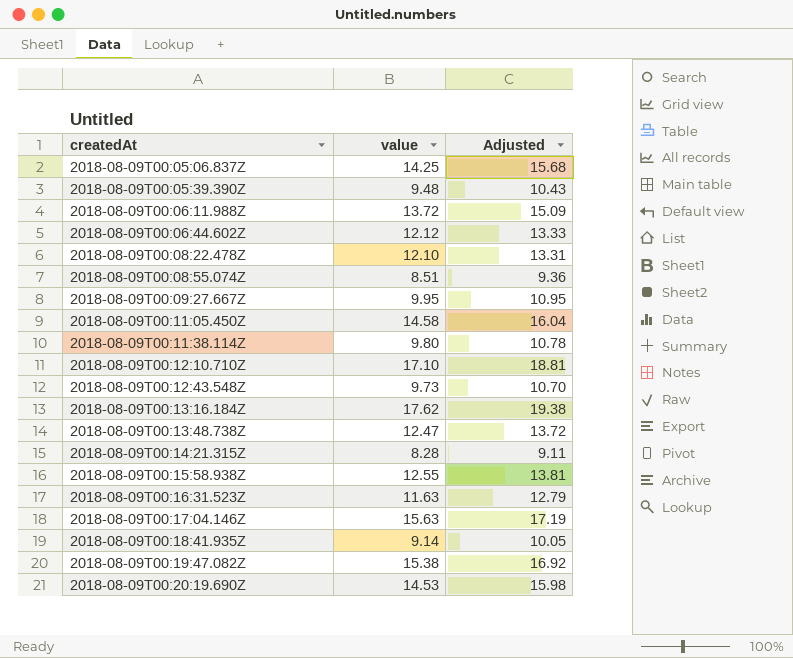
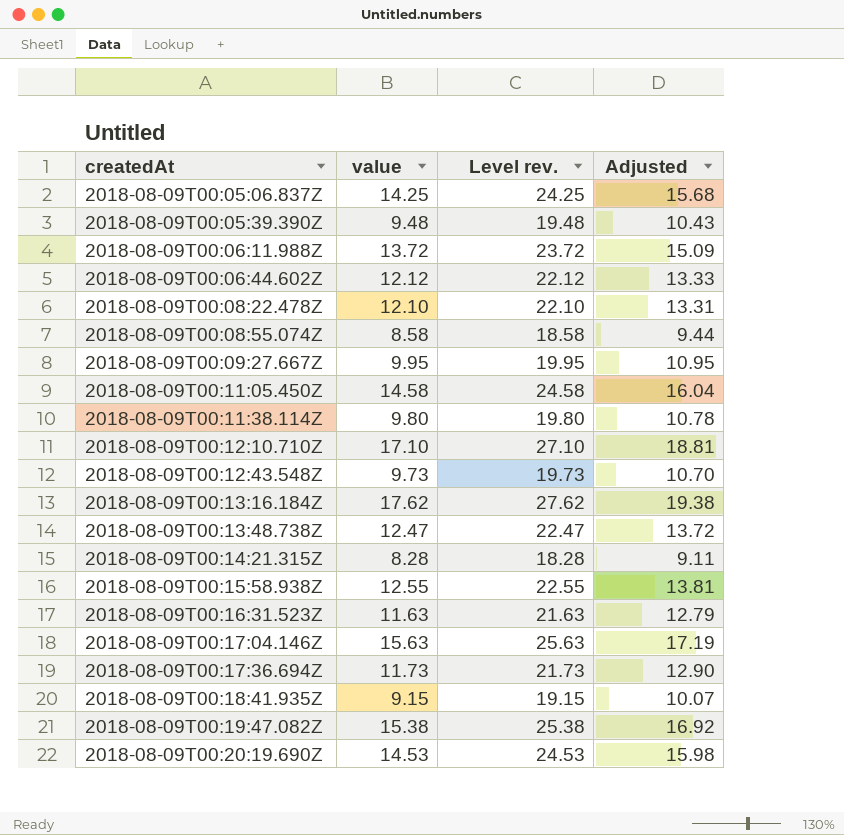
column Level rev. | formula: none -> [value] + 10
2018-08-09T00:08:55.074Z | value: 8.51 -> 8.58
2018-08-09T00:08:55.074Z | Adjusted: 9.36 -> 9.44
row 2018-08-09T00:17:36.694Z: none -> 11.73 | 21.73 | 12.90
2018-08-09T00:18:41.935Z | value: 9.14 -> 9.15
2018-08-09T00:18:41.935Z | Adjusted: 10.05 -> 10.07

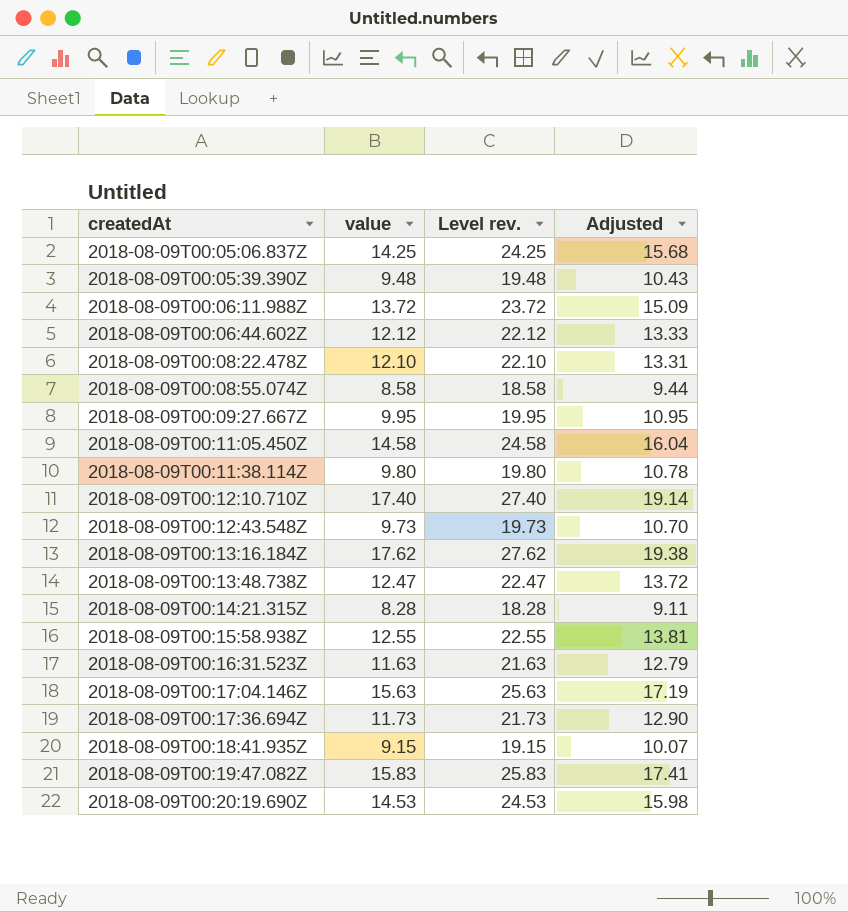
2018-08-09T00:12:10.710Z | value: 17.10 -> 17.40
2018-08-09T00:12:10.710Z | Level rev.: 27.10 -> 27.40
2018-08-09T00:12:10.710Z | Adjusted: 18.81 -> 19.14
2018-08-09T00:19:47.082Z | value: 15.38 -> 15.83
2018-08-09T00:19:47.082Z | Level rev.: 25.38 -> 25.83
2018-08-09T00:19:47.082Z | Adjusted: 16.92 -> 17.41

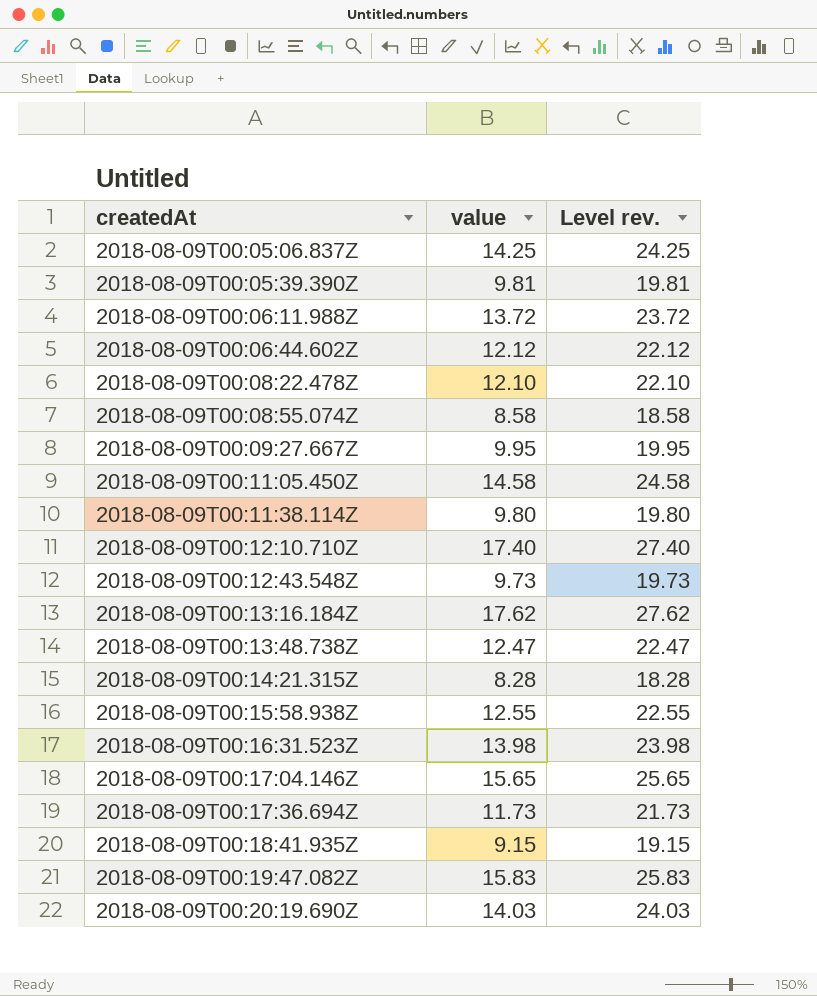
column Adjusted | formula: [value] * 1.1 -> none
2018-08-09T00:05:39.390Z | value: 9.48 -> 9.81
2018-08-09T00:05:39.390Z | Level rev.: 19.48 -> 19.81
2018-08-09T00:16:31.523Z | value: 11.63 -> 13.98
2018-08-09T00:16:31.523Z | Level rev.: 21.63 -> 23.98
2018-08-09T00:17:04.146Z | value: 15.63 -> 15.65
2018-08-09T00:17:04.146Z | Level rev.: 25.63 -> 25.65
2018-08-09T00:20:19.690Z | value: 14.53 -> 14.03
2018-08-09T00:20:19.690Z | Level rev.: 24.53 -> 24.03

